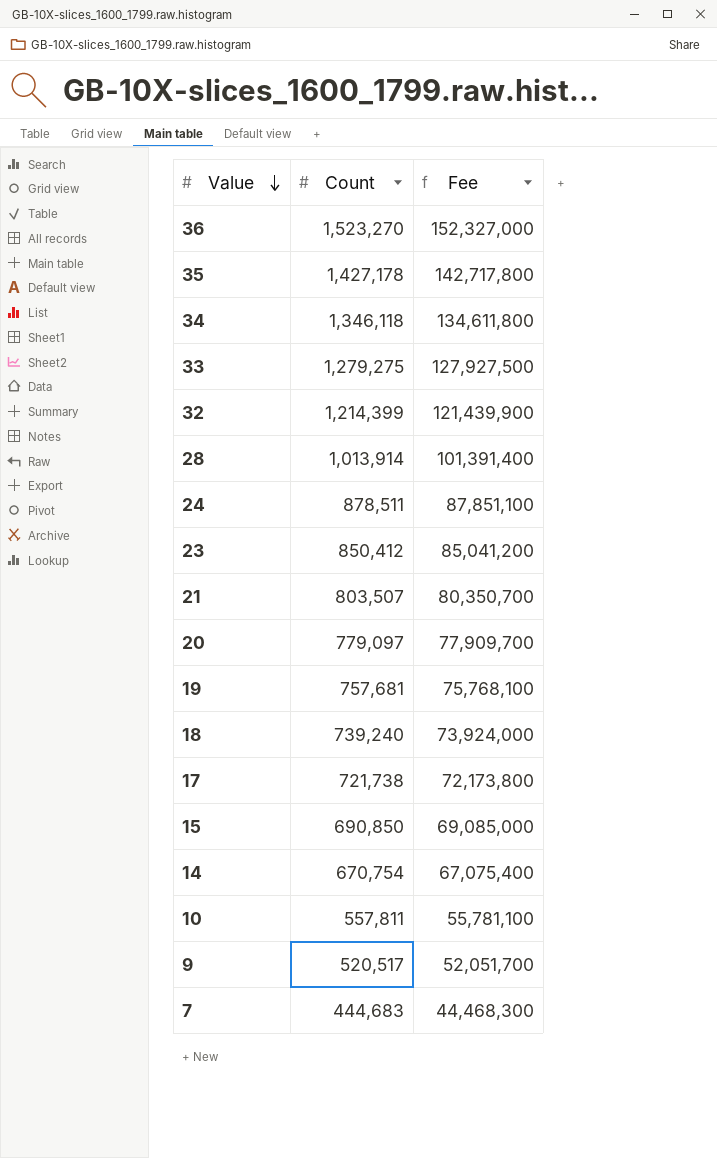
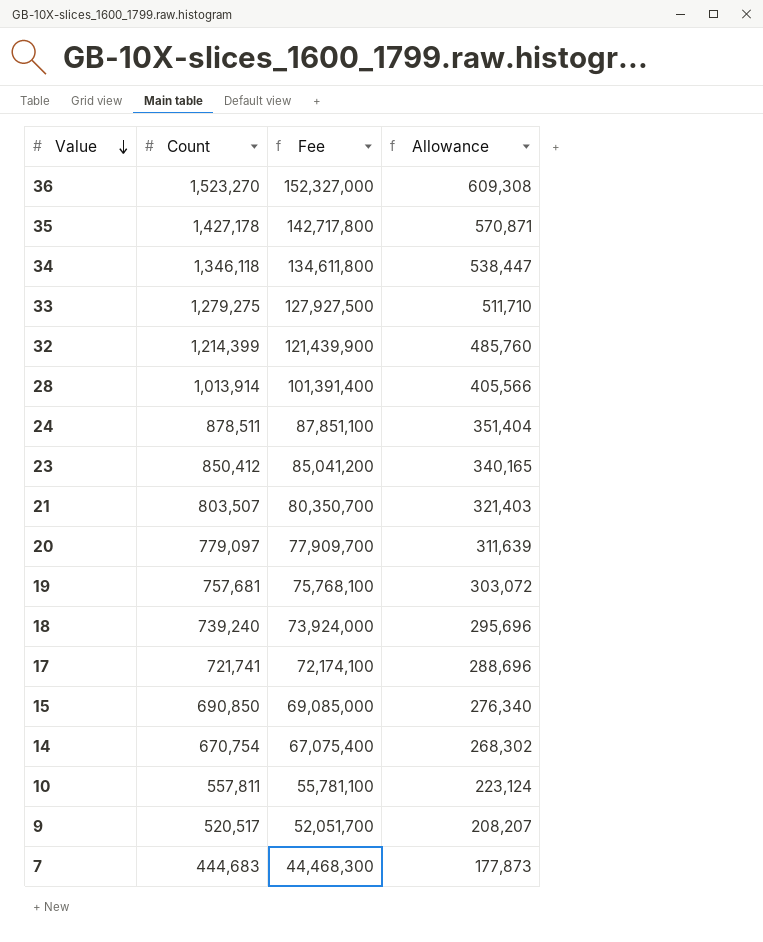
column Allowance | formula: none -> [Count] * 0.4
17 | Count: 721,738 -> 721,741
17 | Fee: 72,173,800 -> 72,174,100

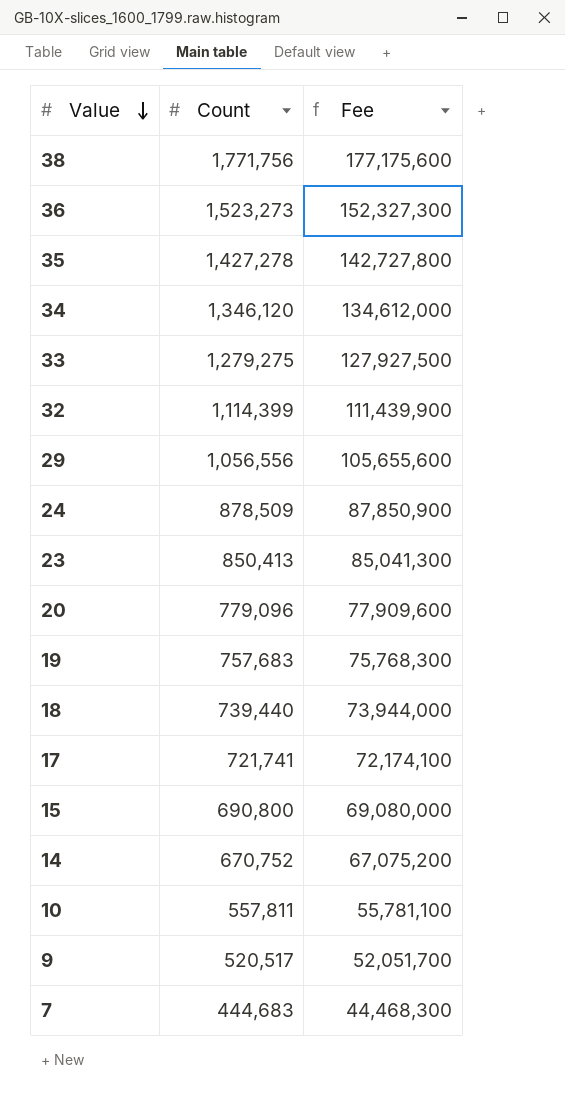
column Allowance | formula: [Count] * 0.4 -> none
row 28: 1,013,914 | 101,391,400 | 405,566 -> none
row 21: 803,507 | 80,350,700 | 321,403 -> none
row 38: none -> 1,771,756 | 177,175,600
36 | Count: 1,523,270 -> 1,523,273
36 | Fee: 152,327,000 -> 152,327,300
35 | Count: 1,427,178 -> 1,427,278
35 | Fee: 142,717,800 -> 142,727,800
34 | Count: 1,346,118 -> 1,346,120
34 | Fee: 134,611,800 -> 134,612,000
32 | Count: 1,214,399 -> 1,114,399
32 | Fee: 121,439,900 -> 111,439,900
row 29: none -> 1,056,556 | 105,655,600
24 | Count: 878,511 -> 878,509
24 | Fee: 87,851,100 -> 87,850,900
23 | Count: 850,412 -> 850,413
23 | Fee: 85,041,200 -> 85,041,300
20 | Count: 779,097 -> 779,096
20 | Fee: 77,909,700 -> 77,909,600
19 | Count: 757,681 -> 757,683
19 | Fee: 75,768,100 -> 75,768,300
18 | Count: 739,240 -> 739,440
18 | Fee: 73,924,000 -> 73,944,000
15 | Count: 690,850 -> 690,800
15 | Fee: 69,085,000 -> 69,080,000
14 | Count: 670,754 -> 670,752
14 | Fee: 67,075,400 -> 67,075,200

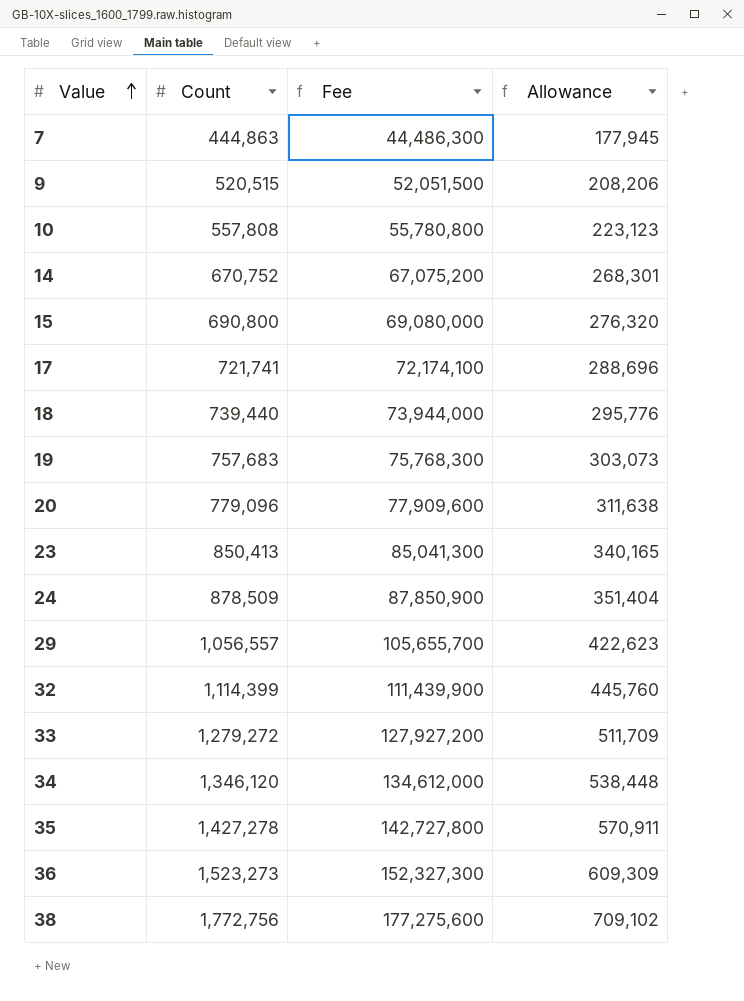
row order: Value descending -> Value ascending
column Allowance | formula: none -> [Count] * 0.4
7 | Count: 444,683 -> 444,863
7 | Fee: 44,468,300 -> 44,486,300
9 | Count: 520,517 -> 520,515
9 | Fee: 52,051,700 -> 52,051,500
10 | Count: 557,811 -> 557,808
10 | Fee: 55,781,100 -> 55,780,800
29 | Count: 1,056,556 -> 1,056,557
29 | Fee: 105,655,600 -> 105,655,700
33 | Count: 1,279,275 -> 1,279,272
33 | Fee: 127,927,500 -> 127,927,200
38 | Count: 1,771,756 -> 1,772,756
38 | Fee: 177,175,600 -> 177,275,600

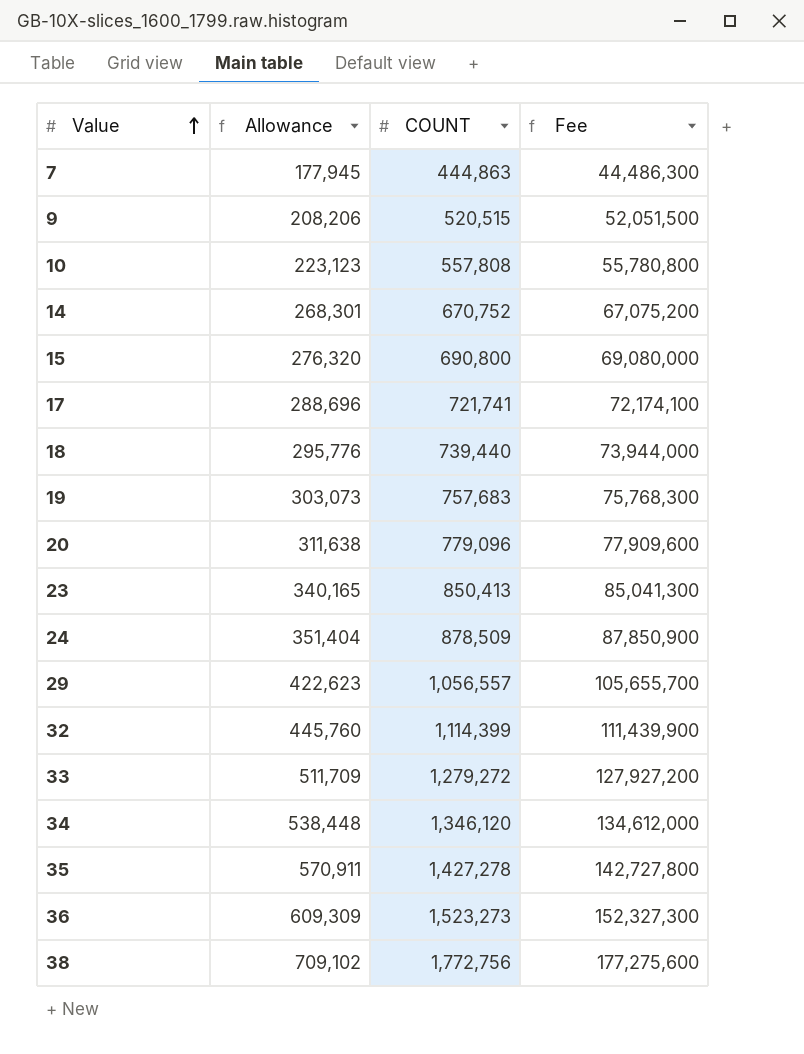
column Allowance | position: 4 -> 2
column name: Count -> COUNT

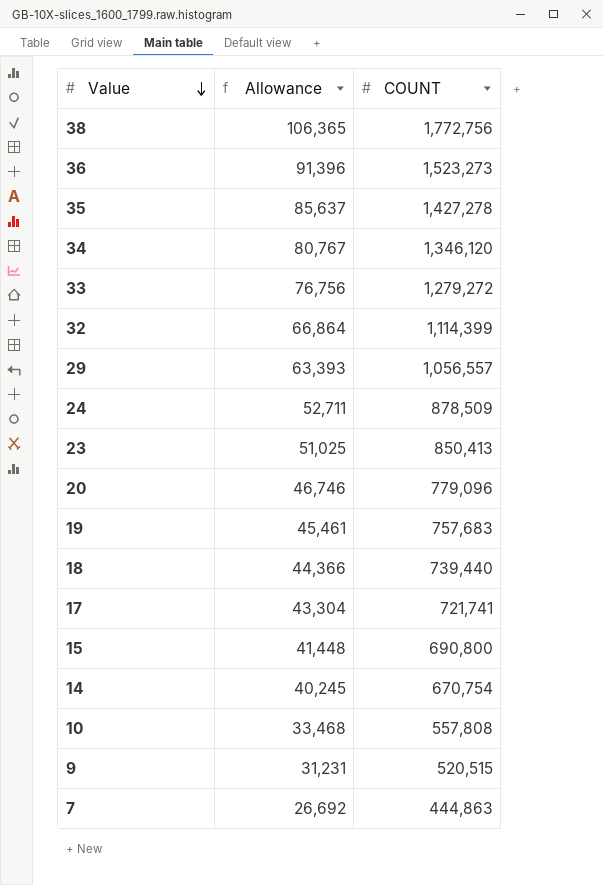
row order: Value ascending -> Value descending
column Fee | formula: [COUNT] * 100 -> none
column Allowance | formula: [COUNT] * 0.4 -> [COUNT] * 0.06
14 | COUNT: 670,752 -> 670,754

